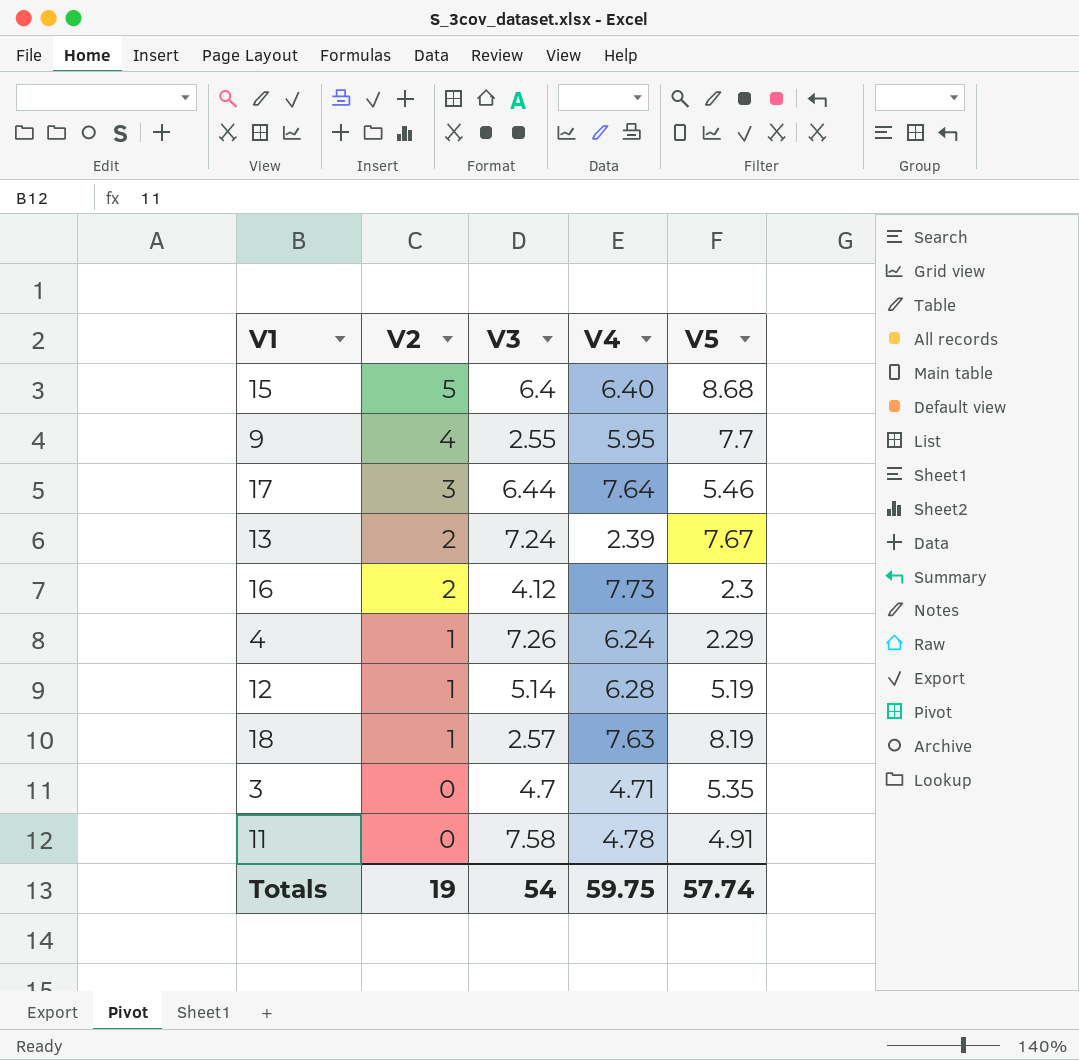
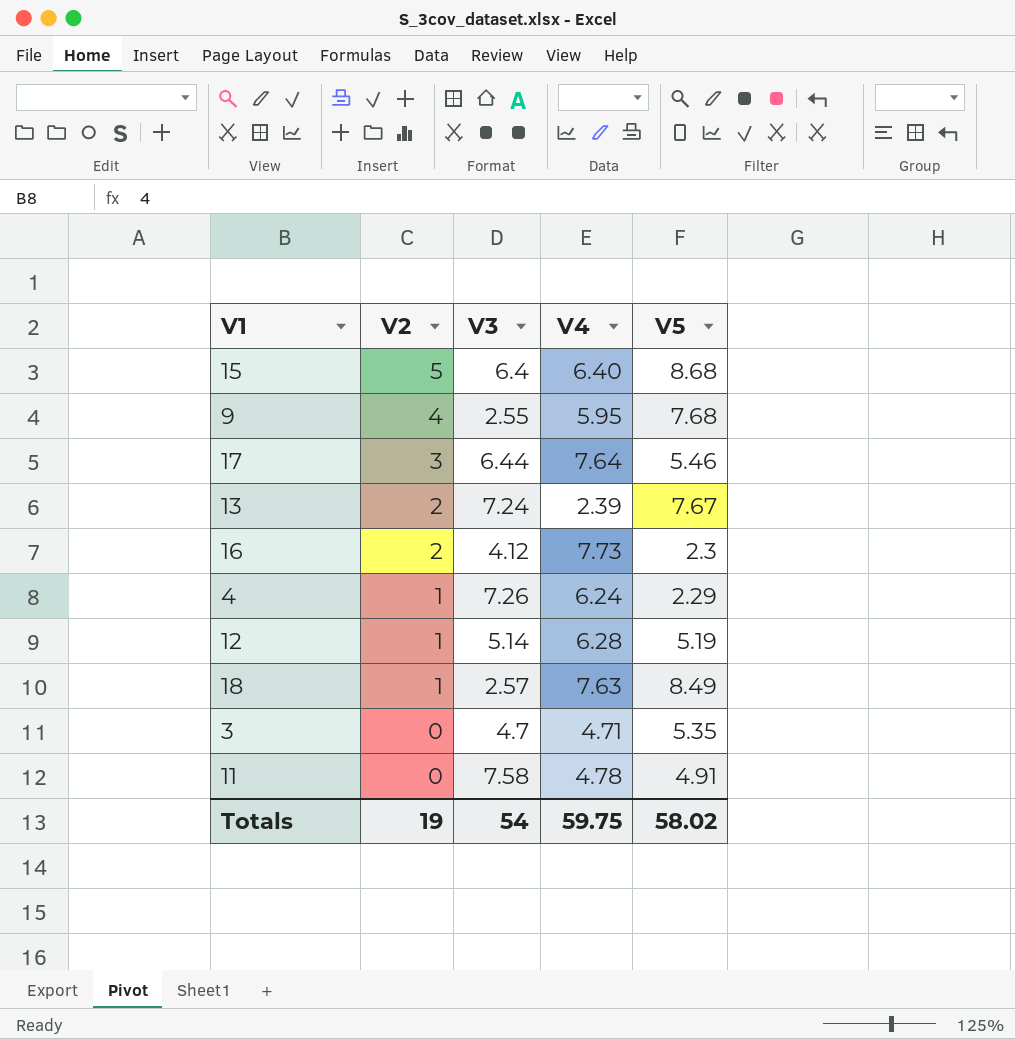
9 | V5: 7.7 -> 7.68
18 | V5: 8.19 -> 8.49
Totals | V5: 57.74 -> 58.02

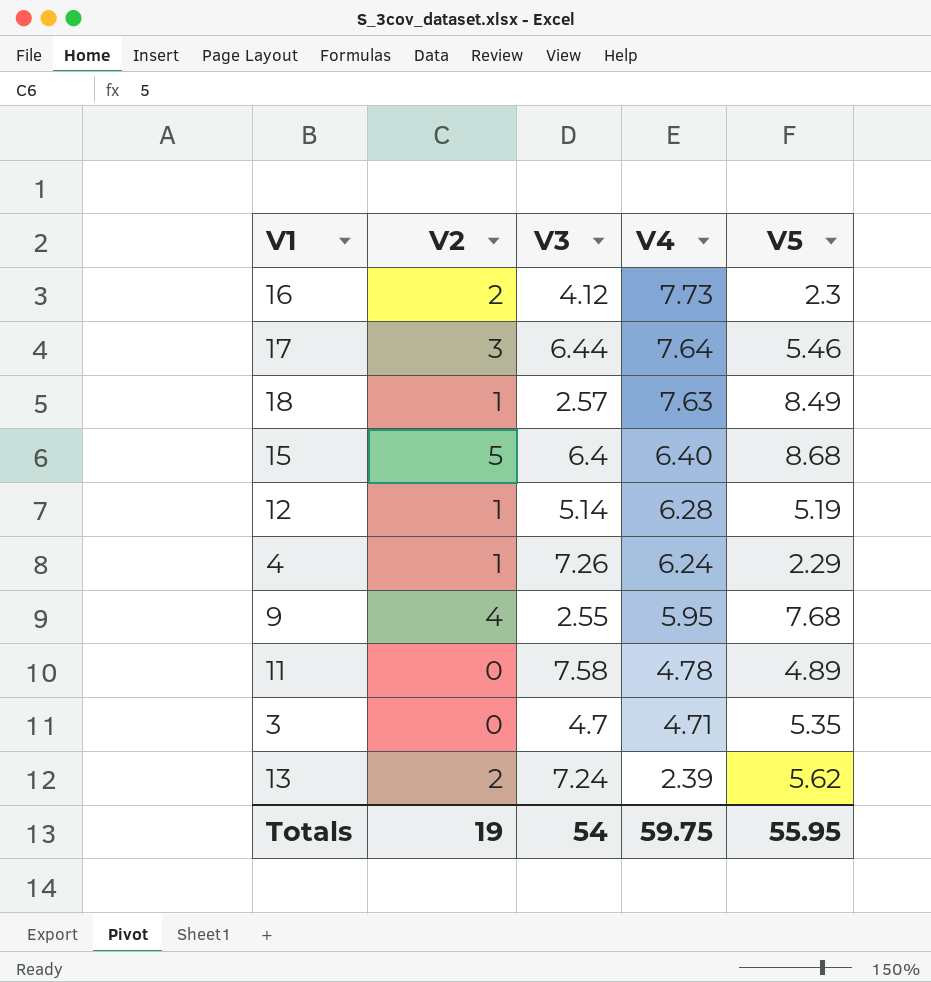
row order: V2 descending -> V4 descending
11 | V5: 4.91 -> 4.89
13 | V5: 7.67 -> 5.62
Totals | V5: 58.02 -> 55.95

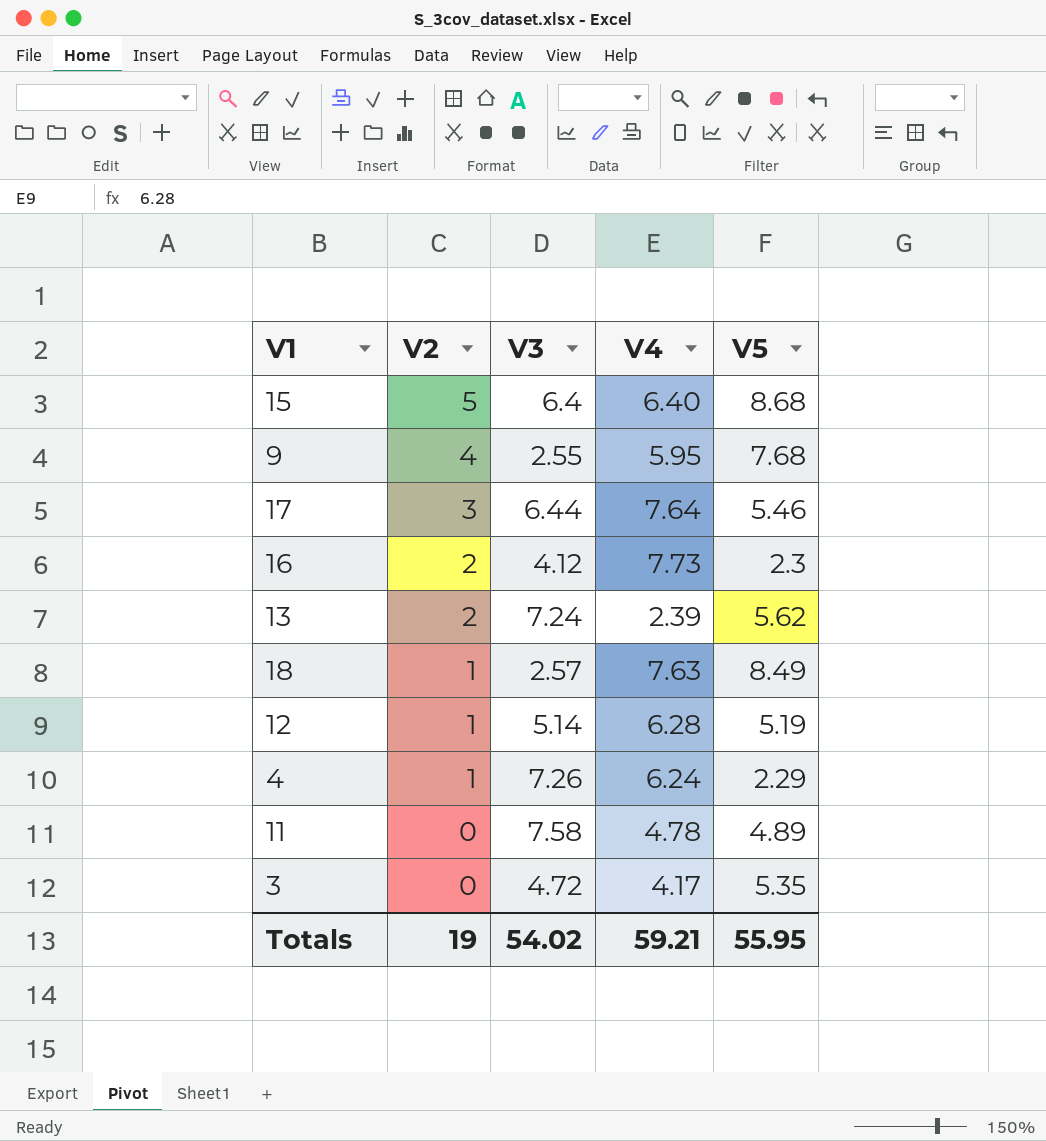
row order: V4 descending -> V2 descending
3 | V3: 4.7 -> 4.72
3 | V4: 4.71 -> 4.17
Totals | V3: 54 -> 54.02
Totals | V4: 59.75 -> 59.21

